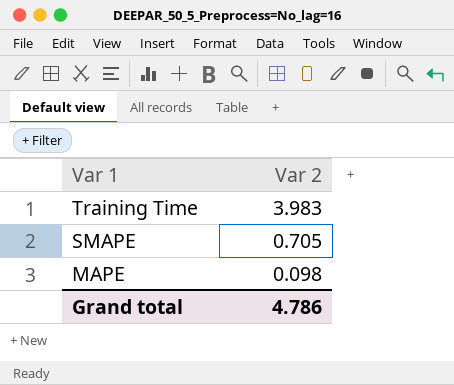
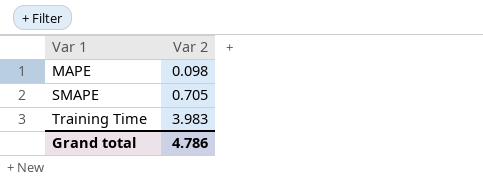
row order: Var 1 descending -> Var 1 ascending

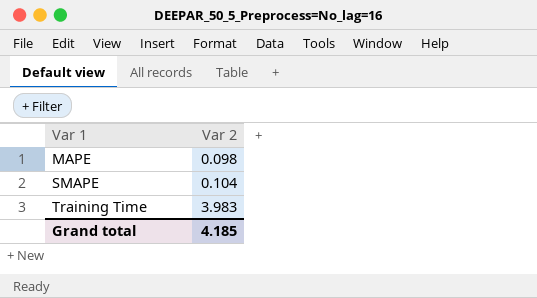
SMAPE | Var 2: 0.705 -> 0.104
Grand total | Var 2: 4.786 -> 4.185

